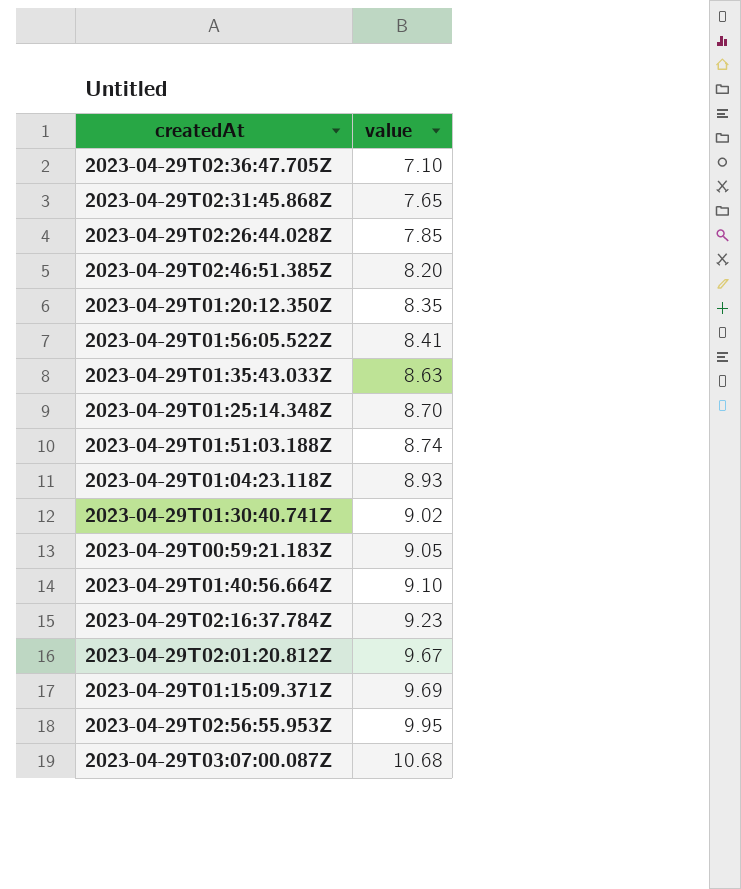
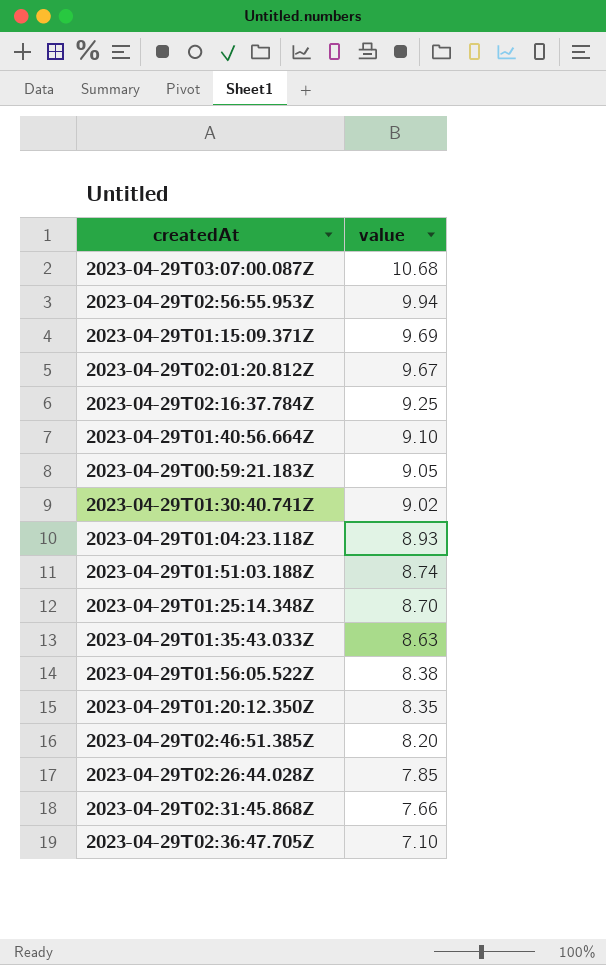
row order: value ascending -> value descending
2023-04-29T02:56:55.953Z | value: 9.95 -> 9.94
2023-04-29T02:16:37.784Z | value: 9.23 -> 9.25
2023-04-29T01:56:05.522Z | value: 8.41 -> 8.38
2023-04-29T02:31:45.868Z | value: 7.65 -> 7.66

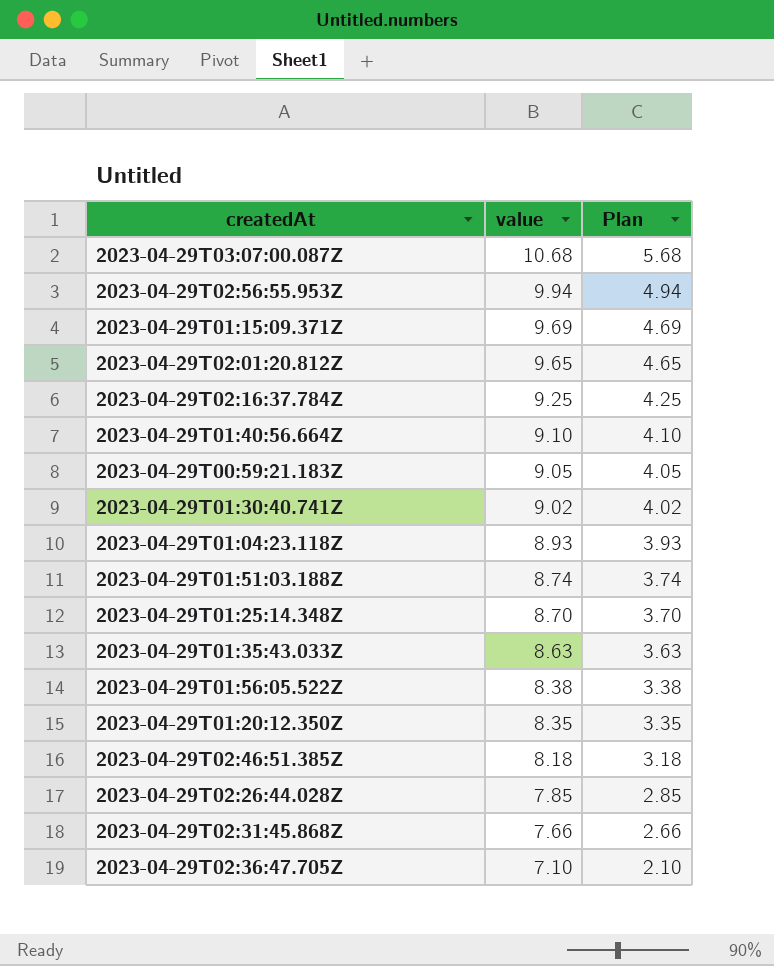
column Plan | formula: none -> [value] - 5
2023-04-29T02:01:20.812Z | value: 9.67 -> 9.65
2023-04-29T02:46:51.385Z | value: 8.20 -> 8.18

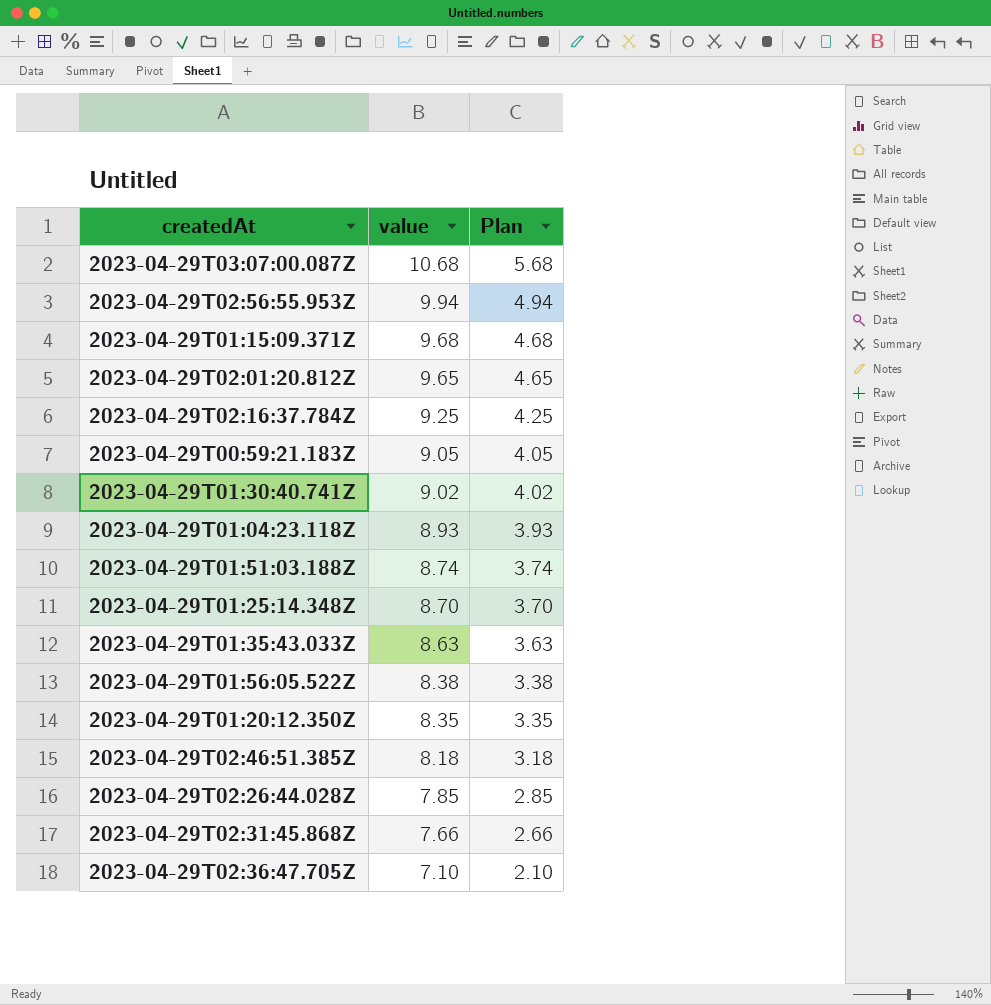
row 2023-04-29T01:40:56.664Z: 9.10 | 4.10 -> none
2023-04-29T01:15:09.371Z | value: 9.69 -> 9.68
2023-04-29T01:15:09.371Z | Plan: 4.69 -> 4.68

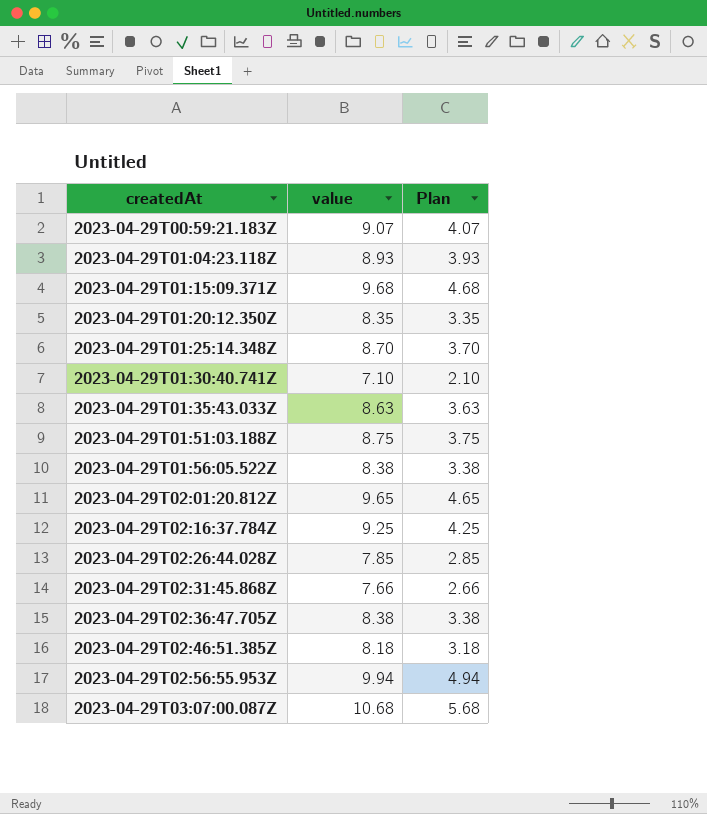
row order: value descending -> createdAt ascending
2023-04-29T00:59:21.183Z | value: 9.05 -> 9.07
2023-04-29T00:59:21.183Z | Plan: 4.05 -> 4.07
2023-04-29T01:30:40.741Z | value: 9.02 -> 7.10
2023-04-29T01:30:40.741Z | Plan: 4.02 -> 2.10
2023-04-29T01:51:03.188Z | value: 8.74 -> 8.75
2023-04-29T01:51:03.188Z | Plan: 3.74 -> 3.75
2023-04-29T02:36:47.705Z | value: 7.10 -> 8.38
2023-04-29T02:36:47.705Z | Plan: 2.10 -> 3.38

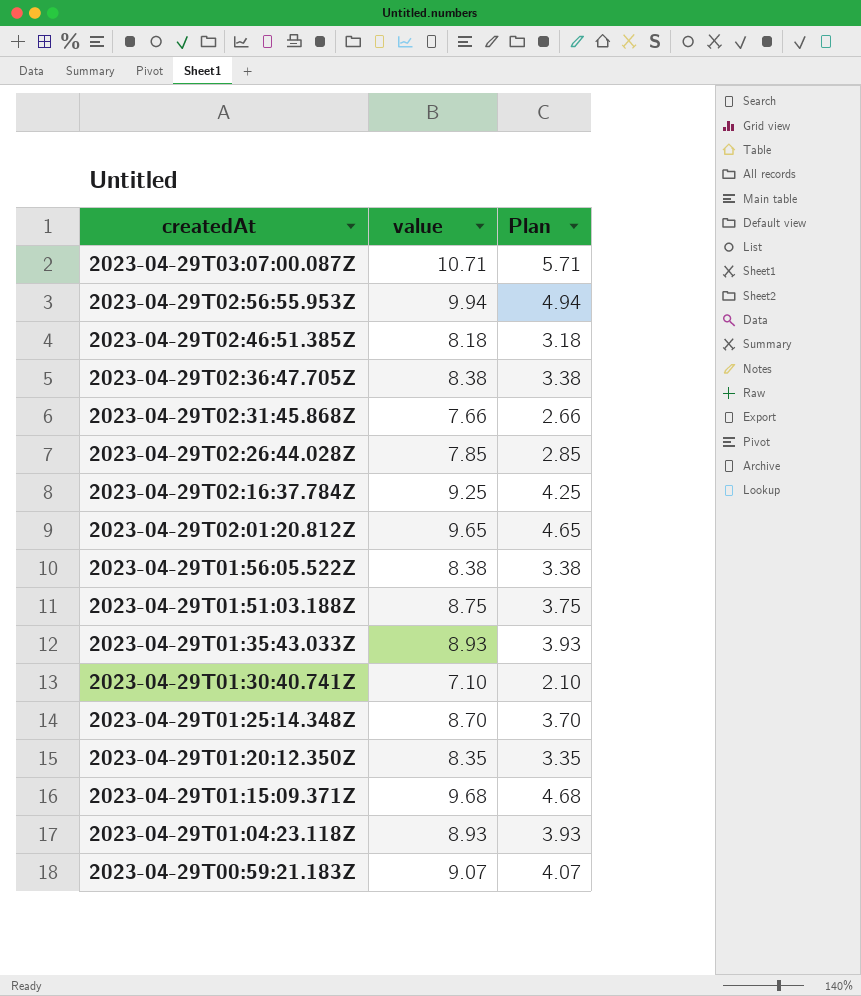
row order: createdAt ascending -> createdAt descending
2023-04-29T03:07:00.087Z | value: 10.68 -> 10.71
2023-04-29T03:07:00.087Z | Plan: 5.68 -> 5.71
2023-04-29T01:35:43.033Z | value: 8.63 -> 8.93
2023-04-29T01:35:43.033Z | Plan: 3.63 -> 3.93

